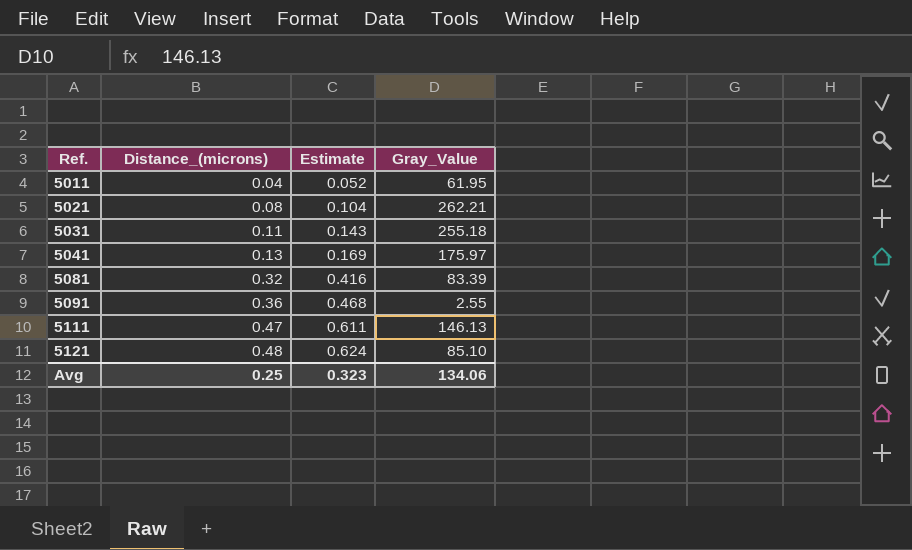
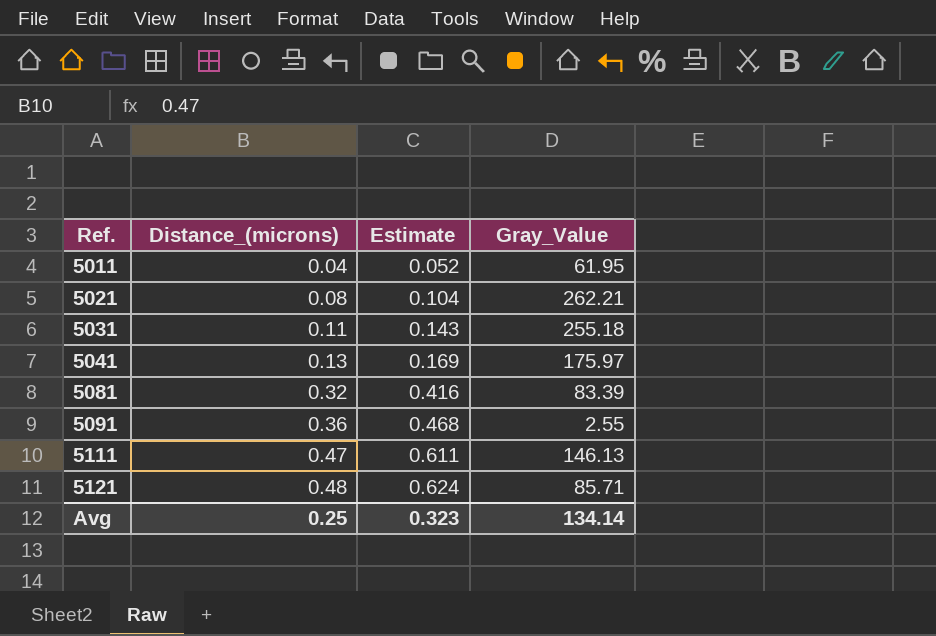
5121 | Gray_Value: 85.10 -> 85.71
Avg | Gray_Value: 134.06 -> 134.14

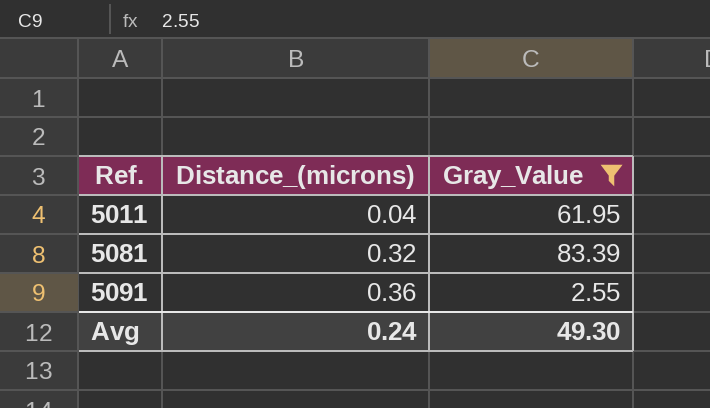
filter: none -> Gray_Value <= 83.39
column Estimate | formula: [Distance_(microns)] * 1.3 -> none
Avg | Distance_(microns): 0.25 -> 0.24
Avg | Gray_Value: 134.14 -> 49.30

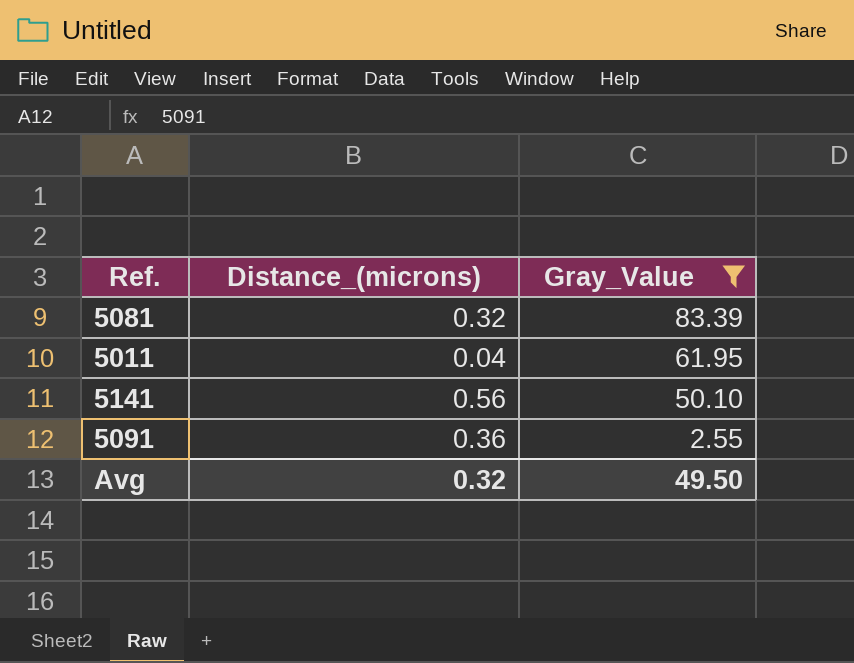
row order: Ref. ascending -> Gray_Value descending
row 5141: none -> 0.56 | 50.10
Avg | Distance_(microns): 0.24 -> 0.32
Avg | Gray_Value: 49.30 -> 49.50

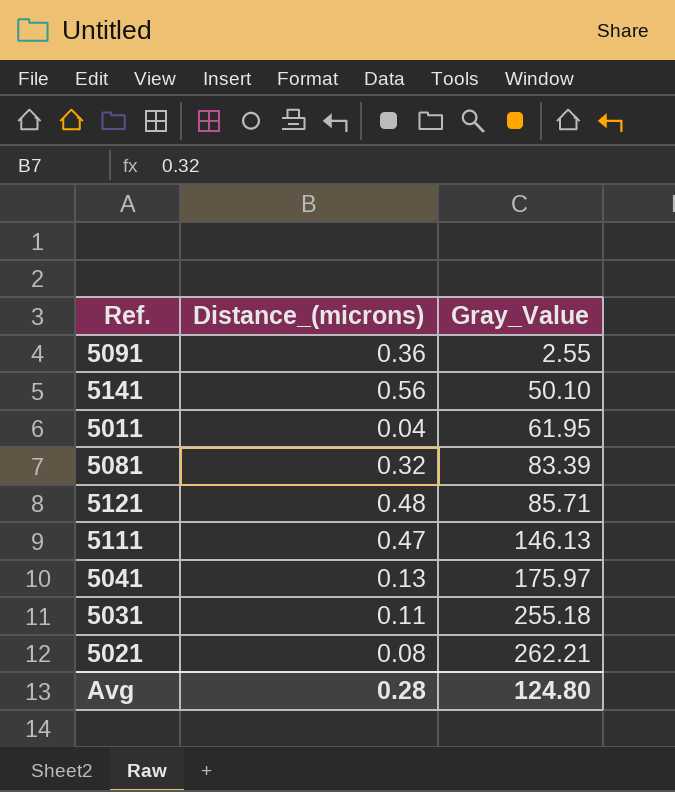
filter: Gray_Value <= 83.39 -> none
row order: Gray_Value descending -> Gray_Value ascending
Avg | Distance_(microns): 0.32 -> 0.28
Avg | Gray_Value: 49.50 -> 124.80

